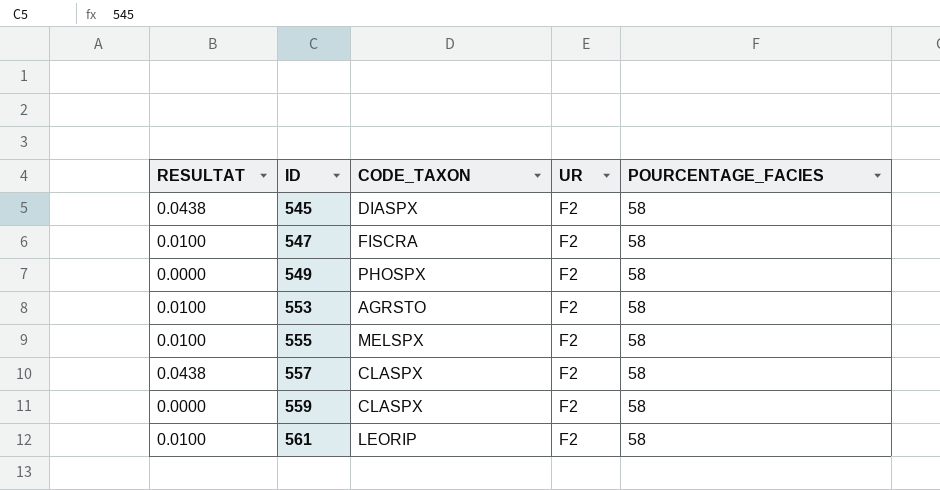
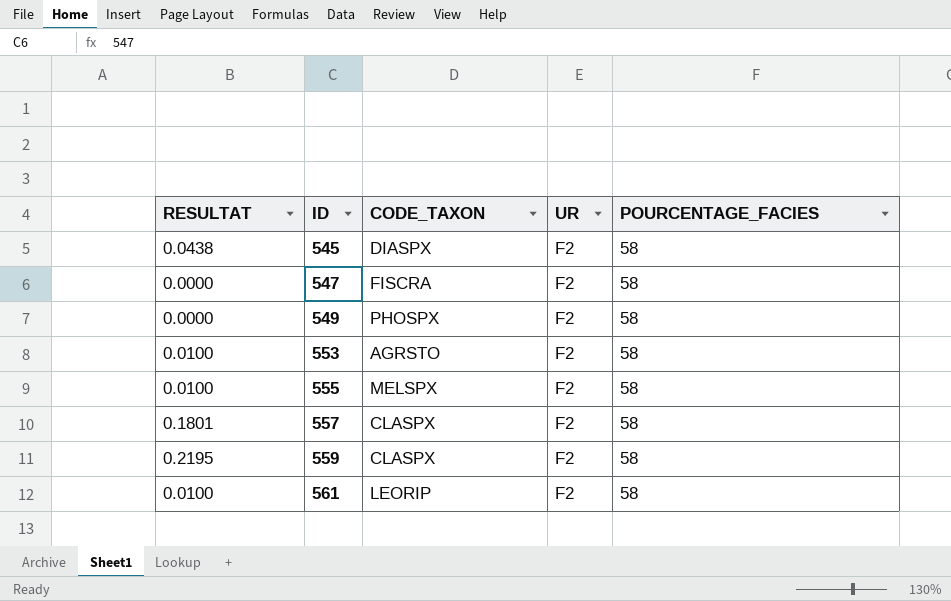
547 | RESULTAT: 0.0100 -> 0.0000
557 | RESULTAT: 0.0438 -> 0.1801
559 | RESULTAT: 0.0000 -> 0.2195

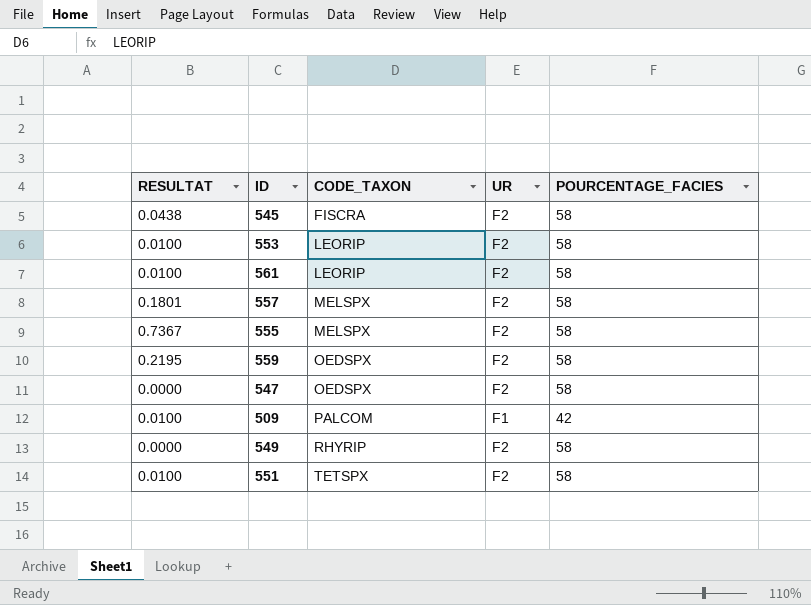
row order: ID ascending -> CODE_TAXON ascending
545 | CODE_TAXON: DIASPX -> FISCRA
553 | CODE_TAXON: AGRSTO -> LEORIP
557 | CODE_TAXON: CLASPX -> MELSPX
555 | RESULTAT: 0.0100 -> 0.7367
559 | CODE_TAXON: CLASPX -> OEDSPX
547 | CODE_TAXON: FISCRA -> OEDSPX
row 509: none -> 0.0100 | PALCOM | F1 | 42
549 | CODE_TAXON: PHOSPX -> RHYRIP
row 551: none -> 0.0100 | TETSPX | F2 | 58

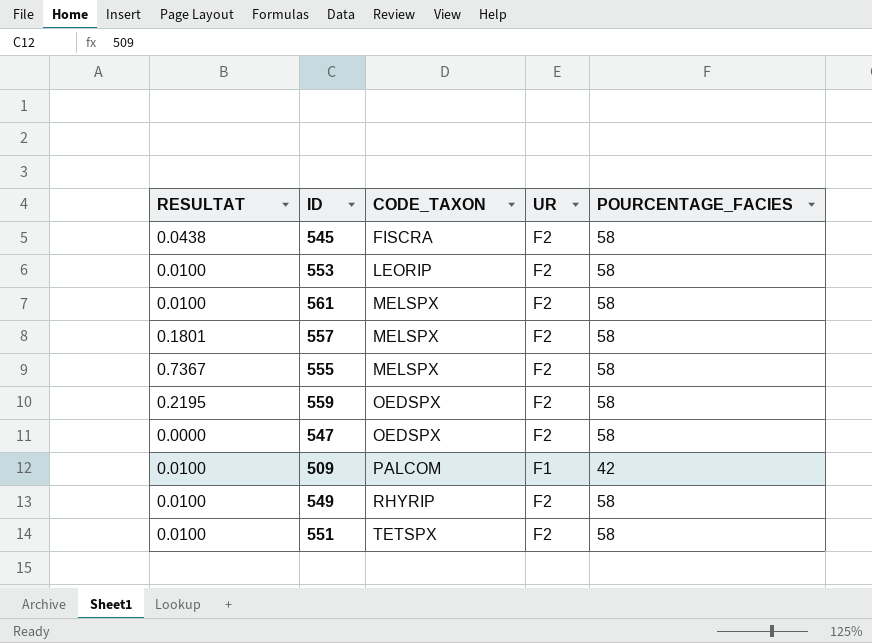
561 | CODE_TAXON: LEORIP -> MELSPX
549 | RESULTAT: 0.0000 -> 0.0100

